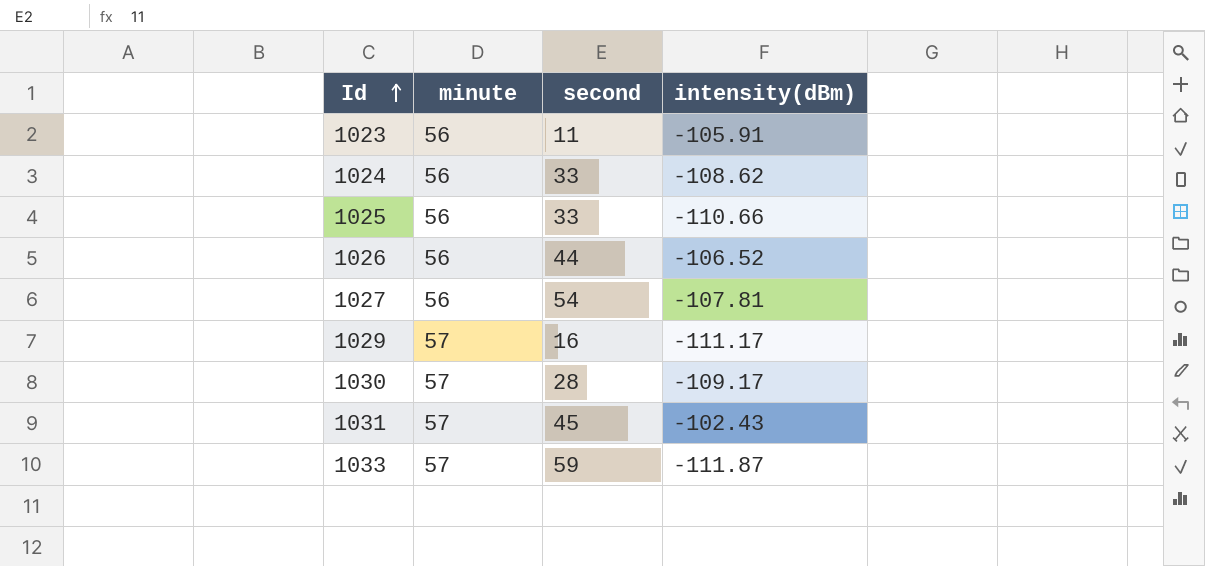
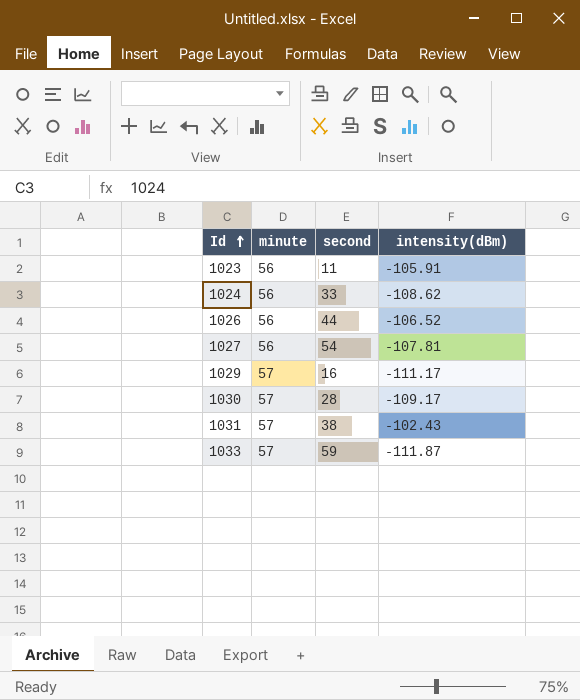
row 1025: 56 | 33 | -110.66 -> none
1031 | second: 45 -> 38

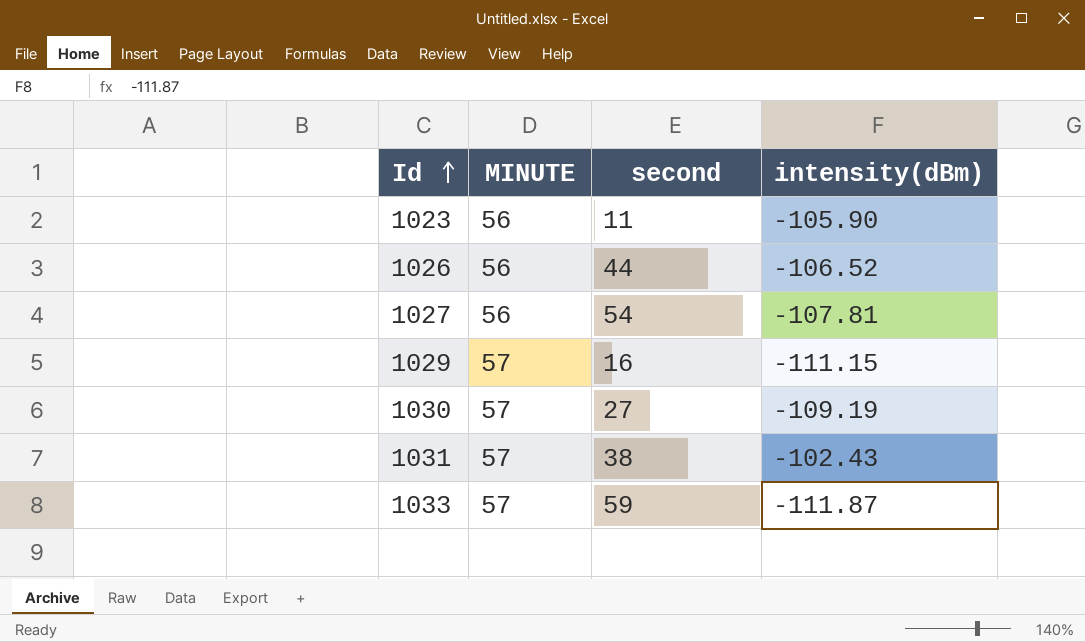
column name: minute -> MINUTE
row 1024: 56 | 33 | -108.62 -> none
1023 | intensity(dBm): -105.91 -> -105.90
1029 | intensity(dBm): -111.17 -> -111.15
1030 | second: 28 -> 27
1030 | intensity(dBm): -109.17 -> -109.19

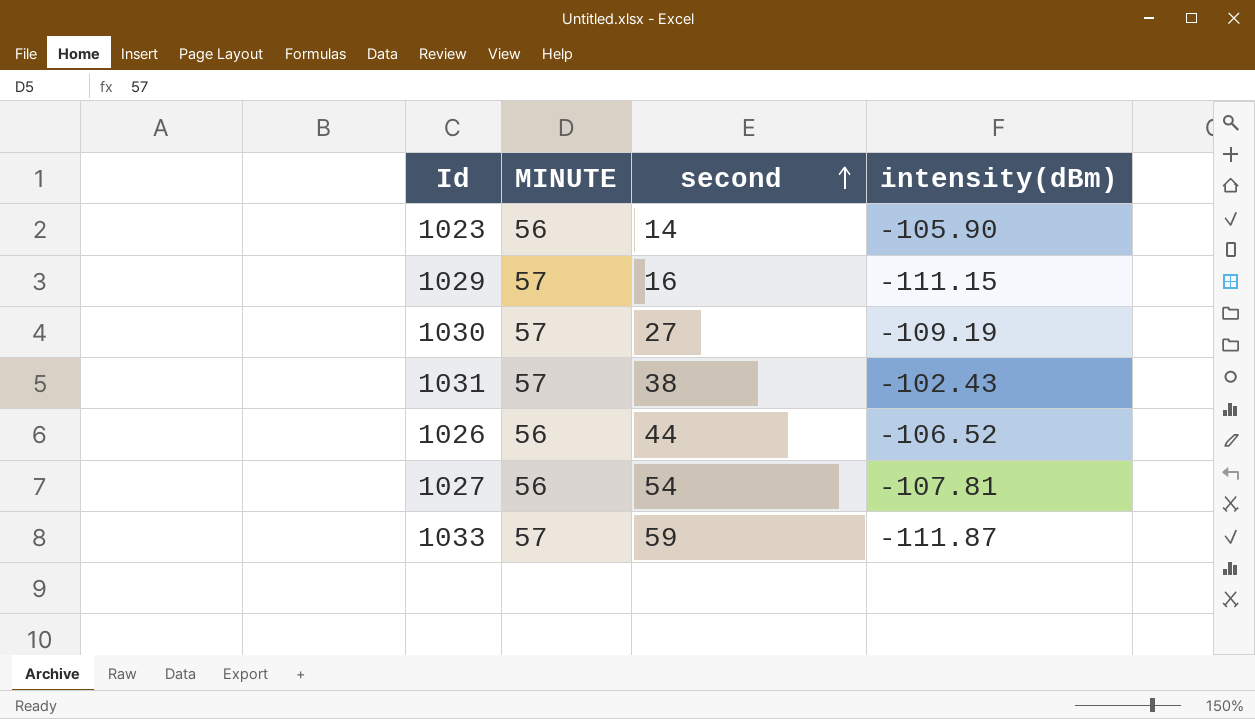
row order: Id ascending -> second ascending
1023 | second: 11 -> 14

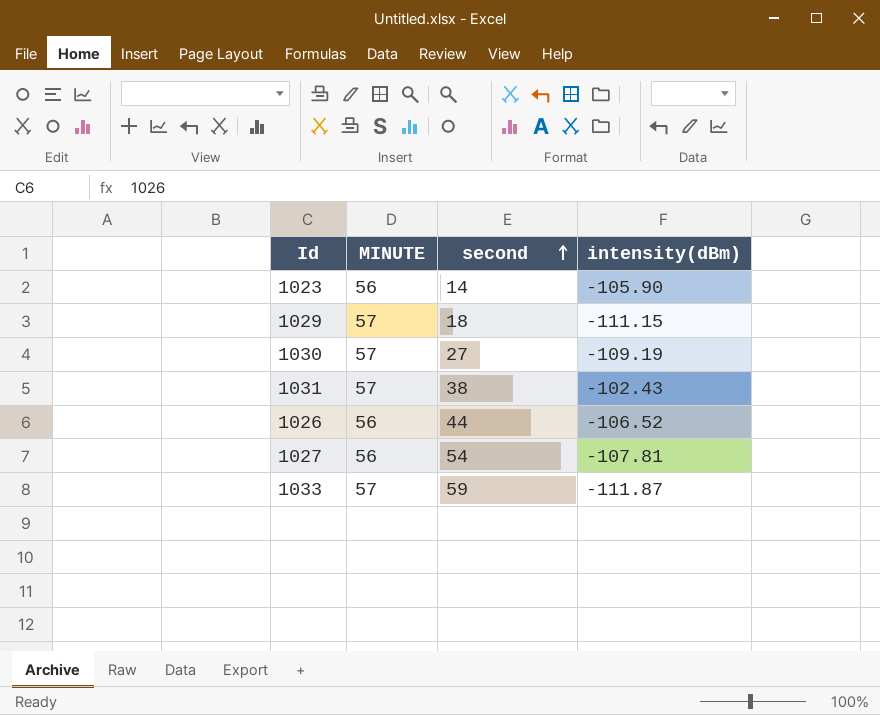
1029 | second: 16 -> 18

